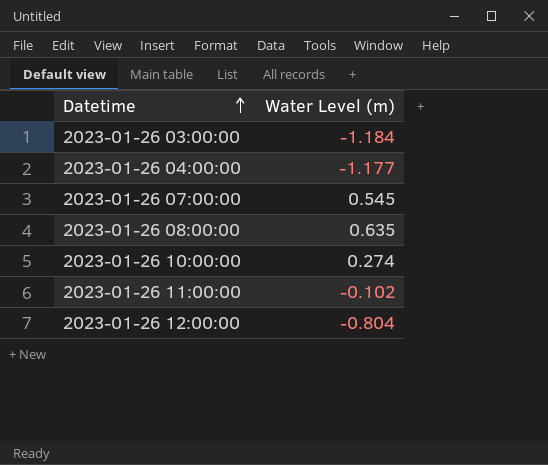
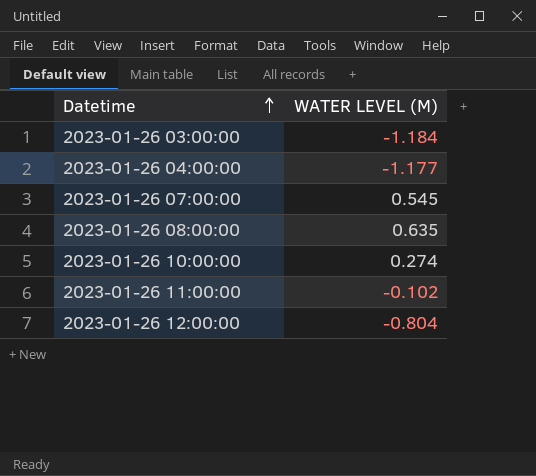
column name: Water Level (m) -> WATER LEVEL (M)

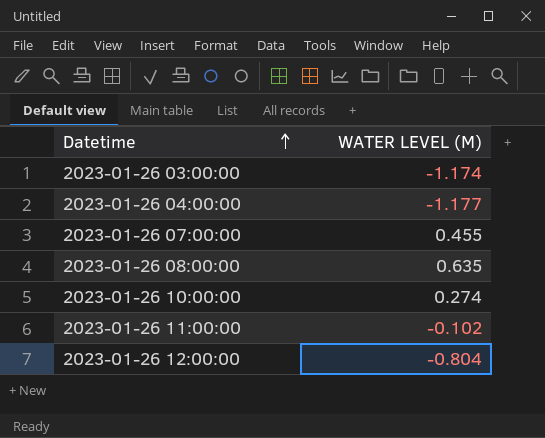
2023-01-26 03:00:00 | WATER LEVEL (M): -1.184 -> -1.174
2023-01-26 07:00:00 | WATER LEVEL (M): 0.545 -> 0.455

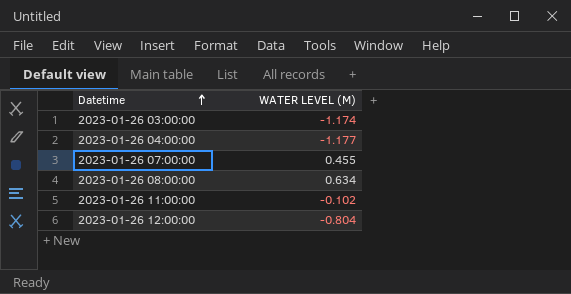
row 2023-01-26 10:00:00: 0.274 -> none
2023-01-26 08:00:00 | WATER LEVEL (M): 0.635 -> 0.634

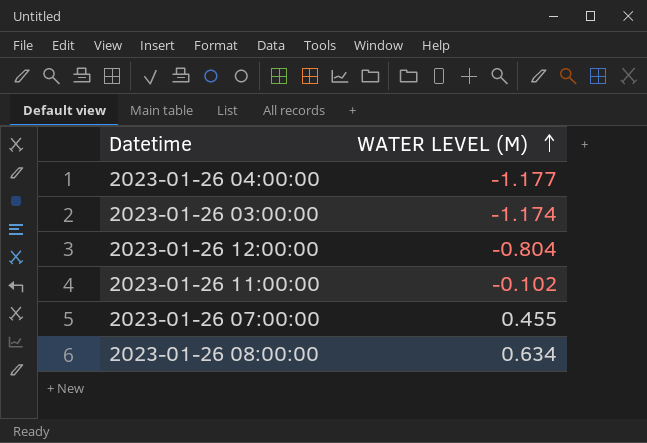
row order: Datetime ascending -> WATER LEVEL (M) ascending

